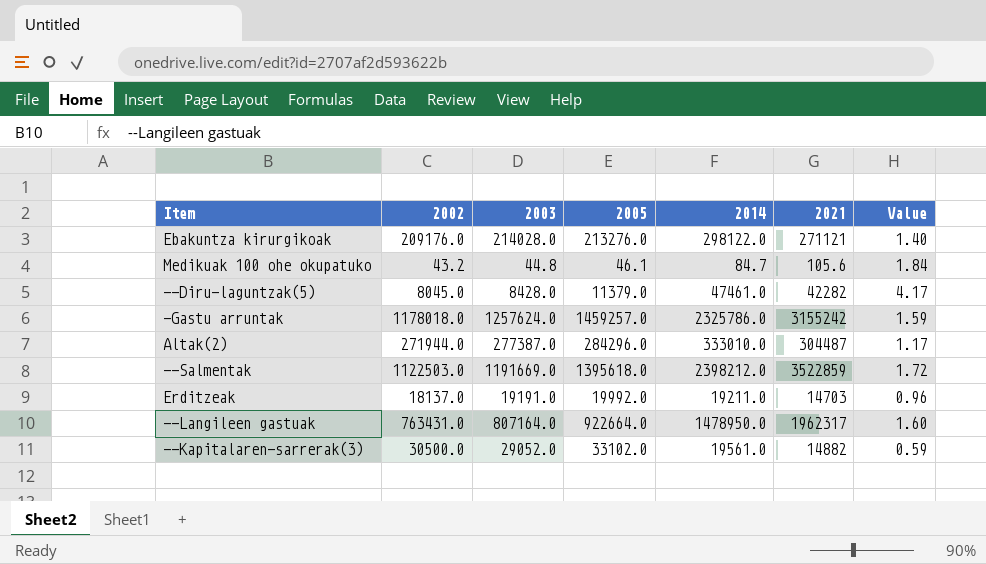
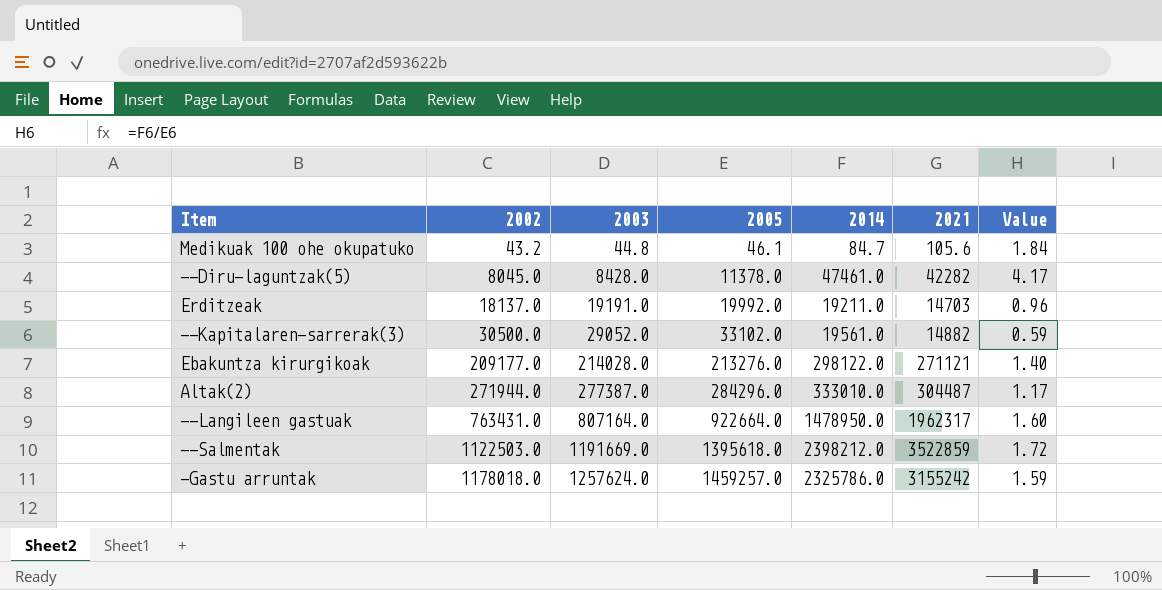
row order: none -> 2002 ascending
--Diru-laguntzak(5) | 2005: 11379.0 -> 11378.0
Ebakuntza kirurgikoak | 2002: 209176.0 -> 209177.0

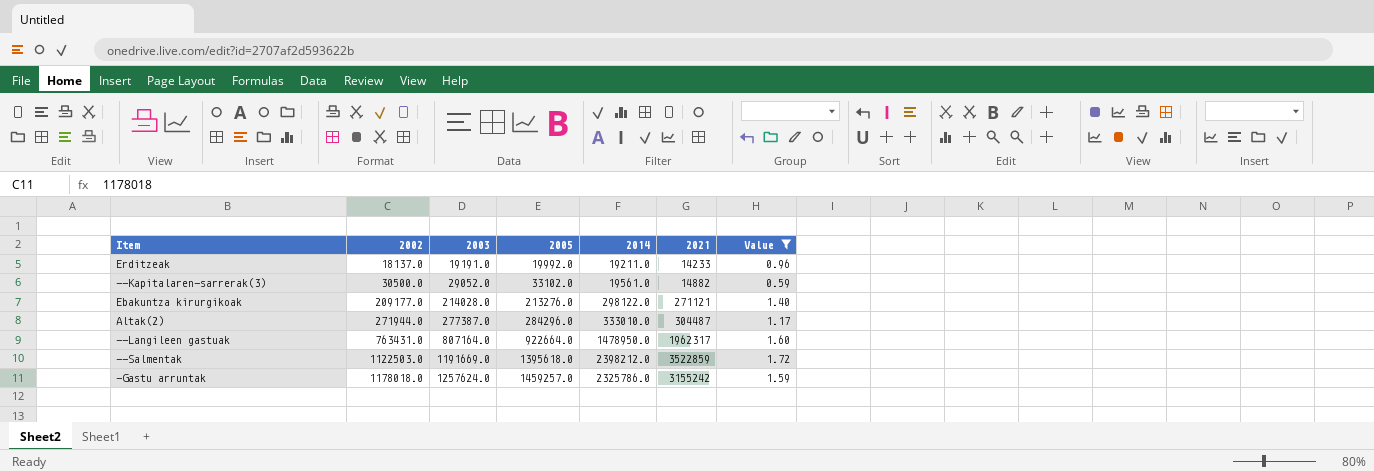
filter: none -> Value <= 1.72
Erditzeak | 2021: 14703 -> 14233

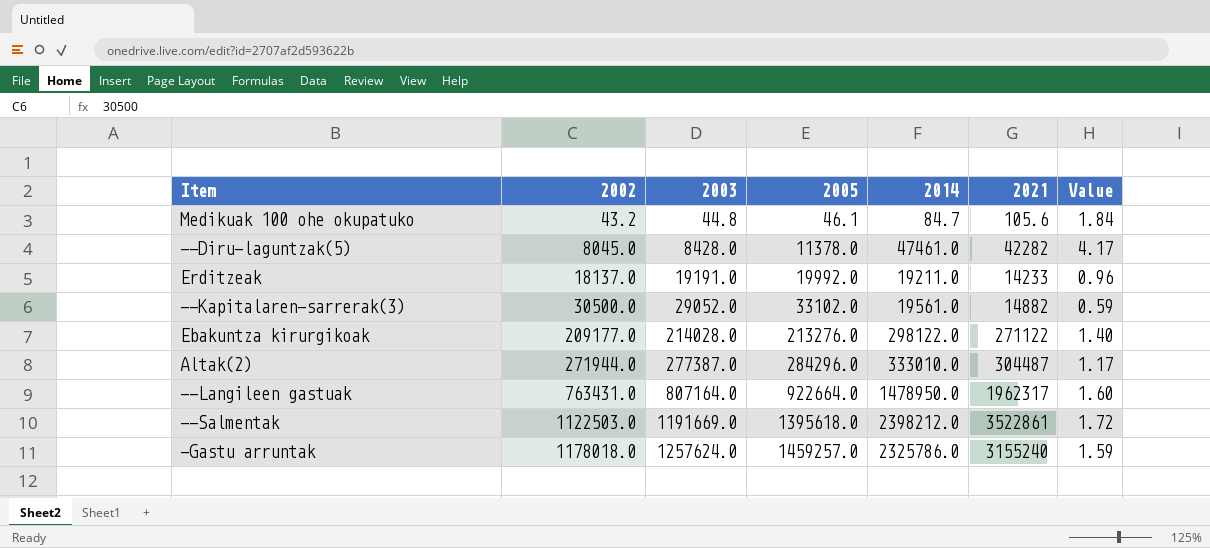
filter: Value <= 1.72 -> none
Ebakuntza kirurgikoak | 2021: 271121 -> 271122
--Salmentak | 2021: 3522859 -> 3522861
-Gastu arruntak | 2021: 3155242 -> 3155240

